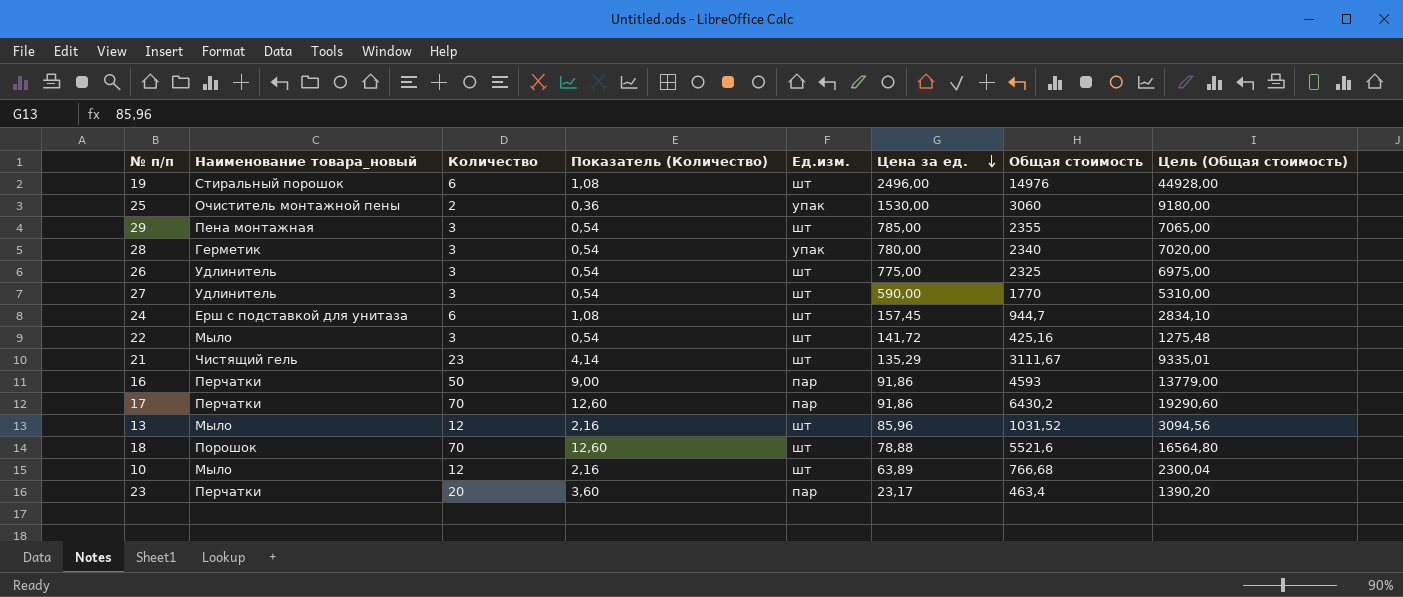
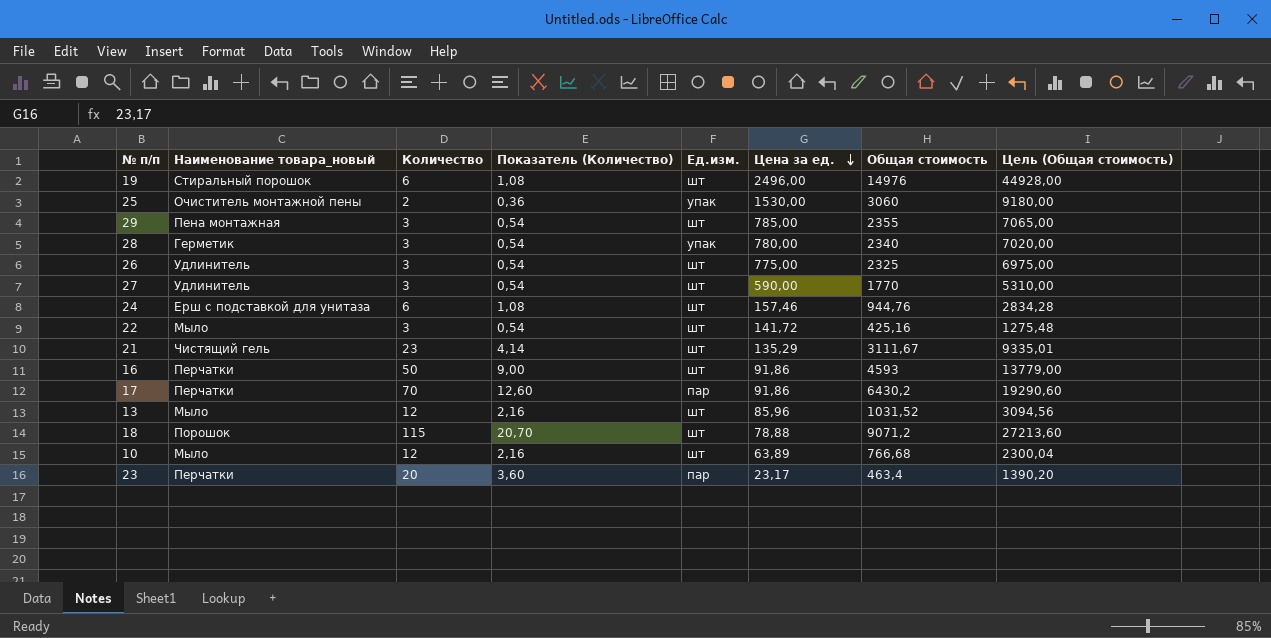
24 | Цена за ед.: 157,45 -> 157,46
24 | Общая стоимость: 944,7 -> 944,76
24 | Цель (Общая стоимость): 2834,10 -> 2834,28
16 | Ед.изм.: пар -> шт
18 | Количество: 70 -> 115
18 | Показатель (Количество): 12,60 -> 20,70
18 | Общая стоимость: 5521,6 -> 9071,2
18 | Цель (Общая стоимость): 16564,80 -> 27213,60

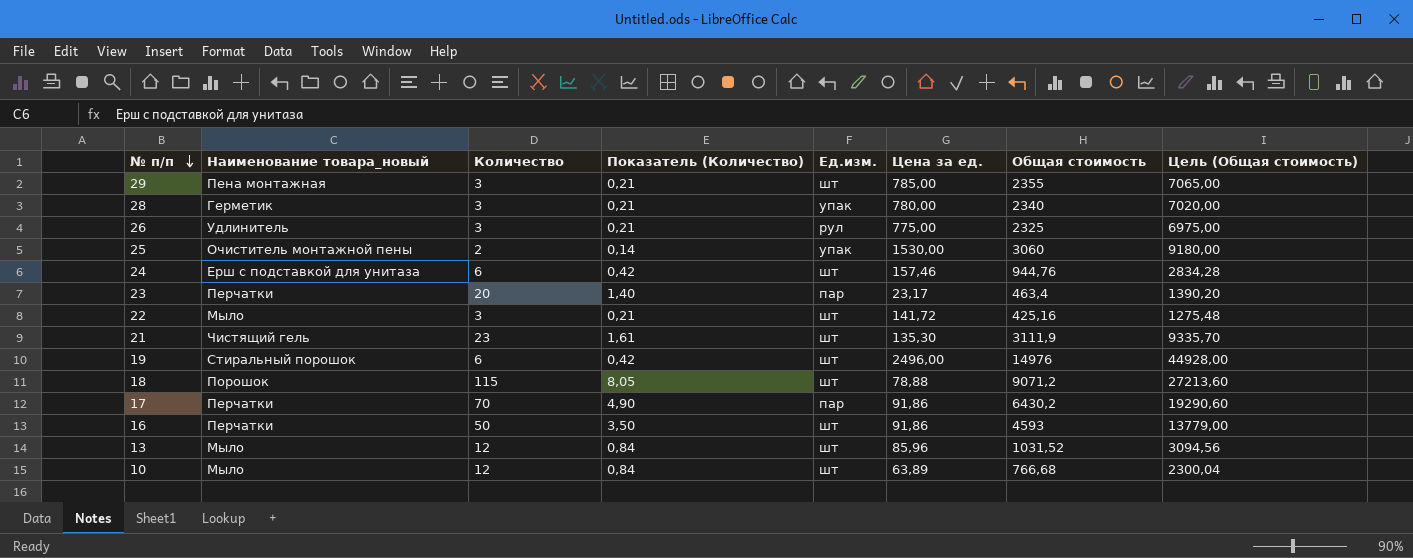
row order: Цена за ед. descending -> № п/п descending
column Показатель (Количество) | formula: [Количество] * 0,18 -> [Количество] * 0,07
row 27: Удлинитель | 3 | 0,54 | шт | 590,00 | 1770 | 5310,00 -> none
26 | Ед.изм.: шт -> рул
21 | Цена за ед.: 135,29 -> 135,30
21 | Общая стоимость: 3111,67 -> 3111,9
21 | Цель (Общая стоимость): 9335,01 -> 9335,70

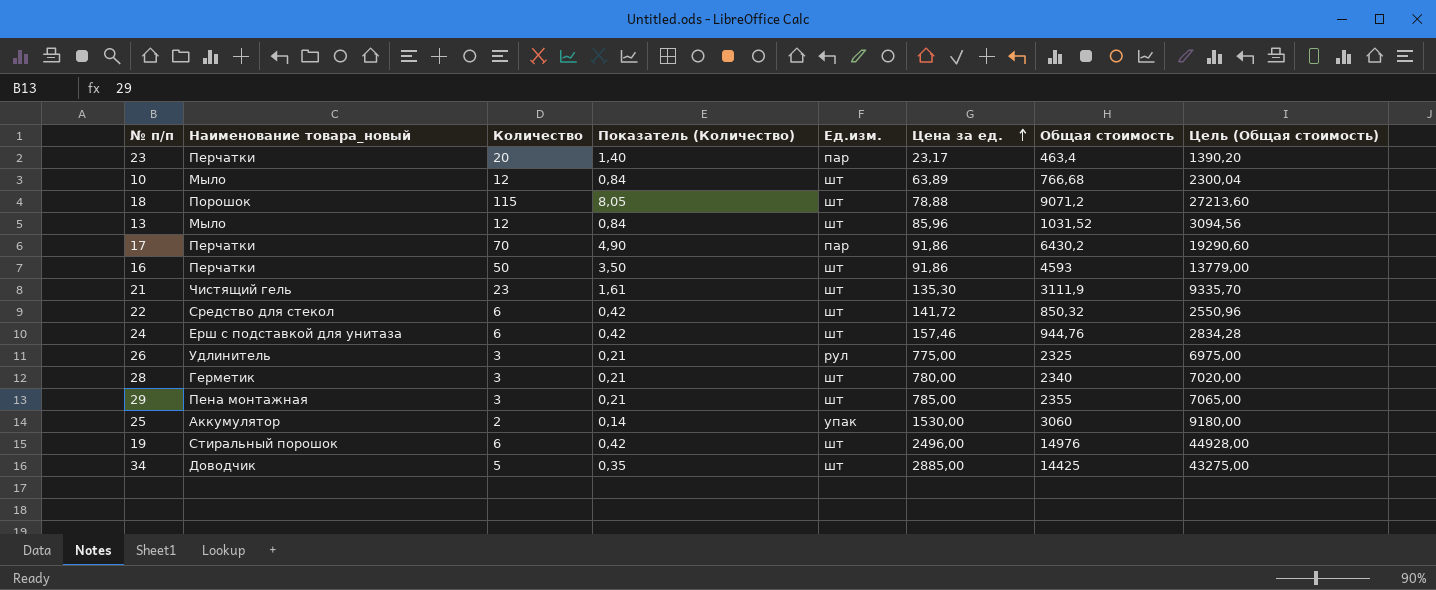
row order: № п/п descending -> Цена за ед. ascending
22 | Наименование товара_новый: Мыло -> Средство для стекол
22 | Количество: 3 -> 6
22 | Показатель (Количество): 0,21 -> 0,42
22 | Общая стоимость: 425,16 -> 850,32
22 | Цель (Общая стоимость): 1275,48 -> 2550,96
28 | Ед.изм.: упак -> шт
25 | Наименование товара_новый: Очиститель монтажной пены -> Аккумулятор
row 34: none -> Доводчик | 5 | 0,35 | шт | 2885,00 | 14425 | 43275,00

